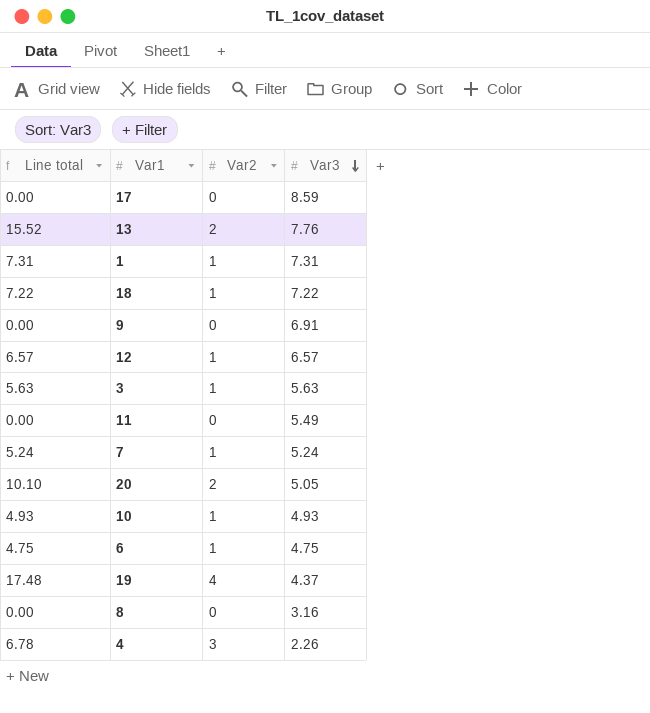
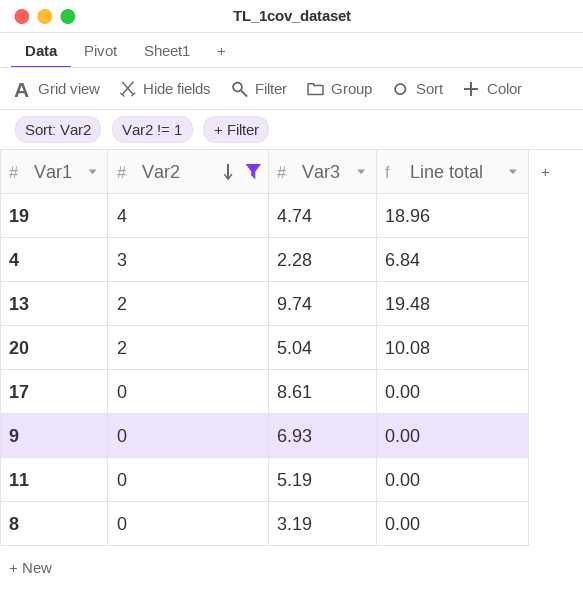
filter: none -> Var2 != 1
row order: Var3 descending -> Var2 descending
column Line total | position: 1 -> 4
19 | Var3: 4.37 -> 4.74
19 | Line total: 17.48 -> 18.96
4 | Var3: 2.26 -> 2.28
4 | Line total: 6.78 -> 6.84
13 | Var3: 7.76 -> 9.74
13 | Line total: 15.52 -> 19.48
20 | Var3: 5.05 -> 5.04
20 | Line total: 10.10 -> 10.08
17 | Var3: 8.59 -> 8.61
9 | Var3: 6.91 -> 6.93
11 | Var3: 5.49 -> 5.19
8 | Var3: 3.16 -> 3.19

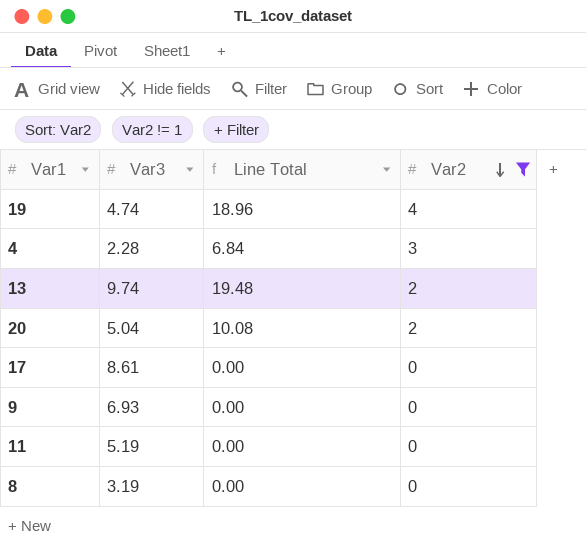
column name: Line total -> Line Total
column Var2 | position: 2 -> 4

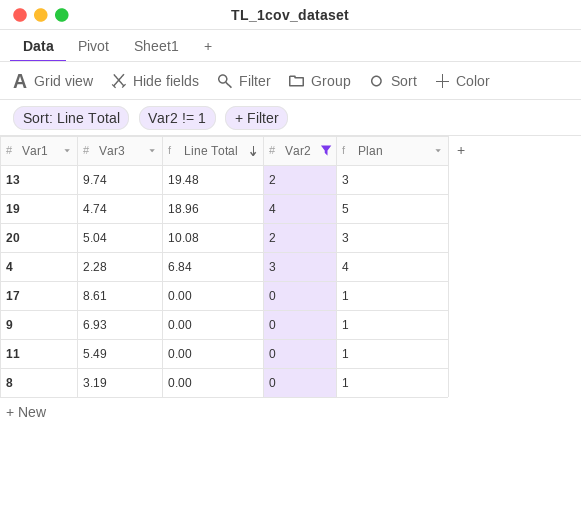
row order: Var2 descending -> Line Total descending
column Plan | formula: none -> [Var2] + 1
11 | Var3: 5.19 -> 5.49

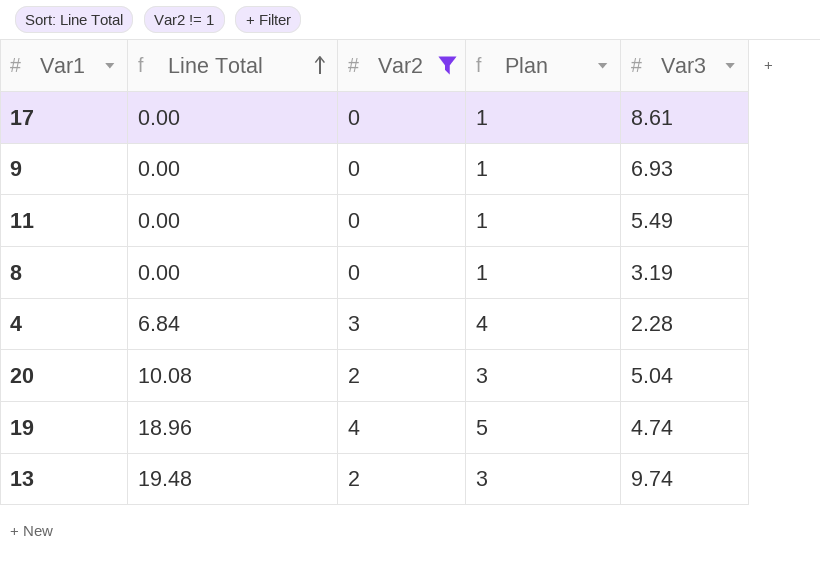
row order: Line Total descending -> Line Total ascending
column Var3 | position: 2 -> 5

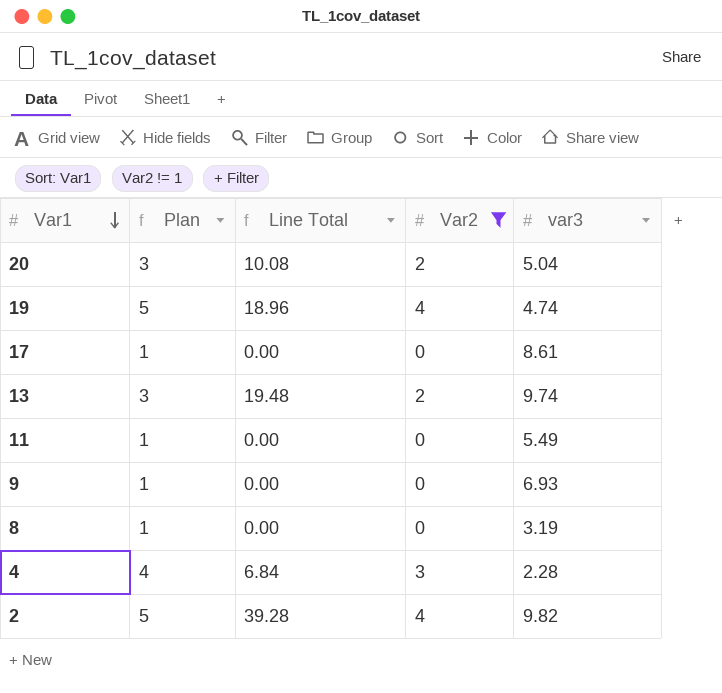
row order: Line Total ascending -> Var1 descending
column Plan | position: 4 -> 2
column name: Var3 -> var3
row 2: none -> 5 | 39.28 | 4 | 9.82

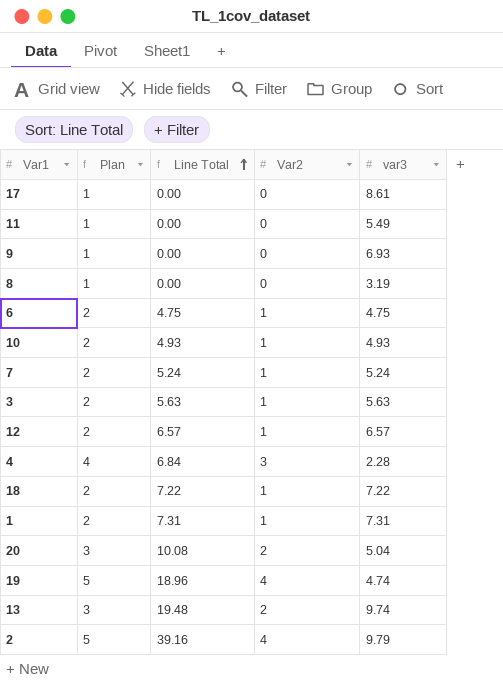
filter: Var2 != 1 -> none
row order: Var1 descending -> Line Total ascending
2 | Line Total: 39.28 -> 39.16
2 | var3: 9.82 -> 9.79

